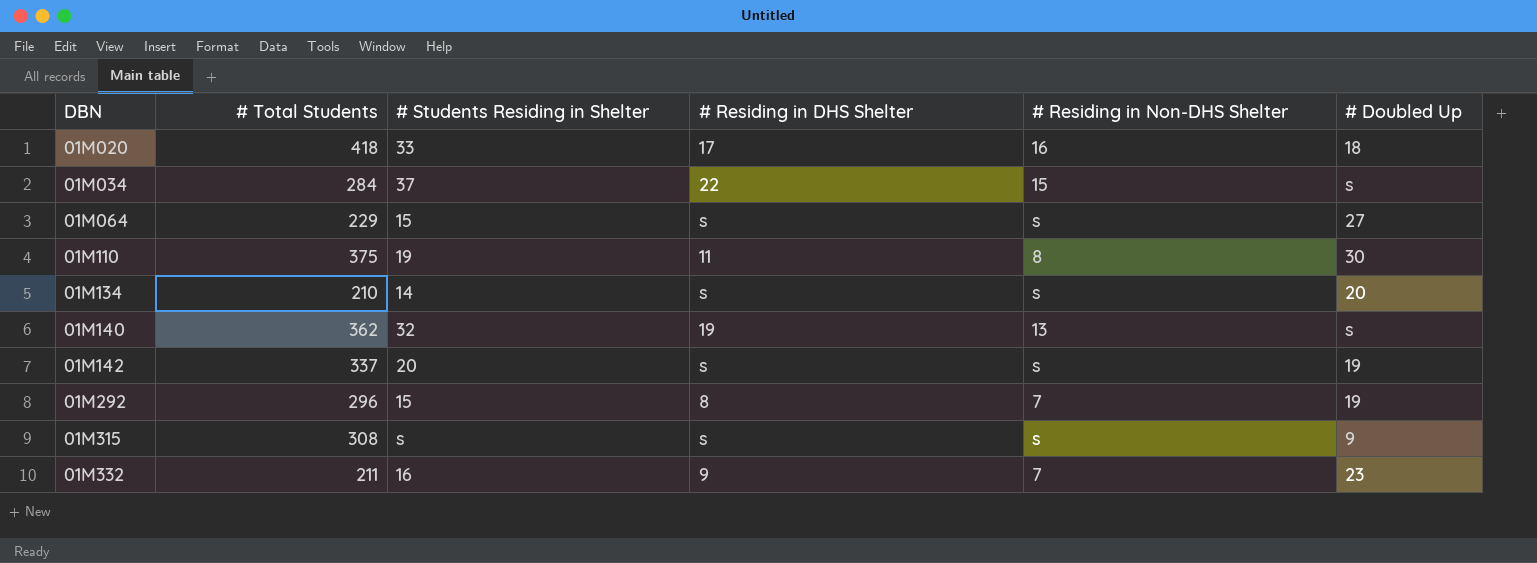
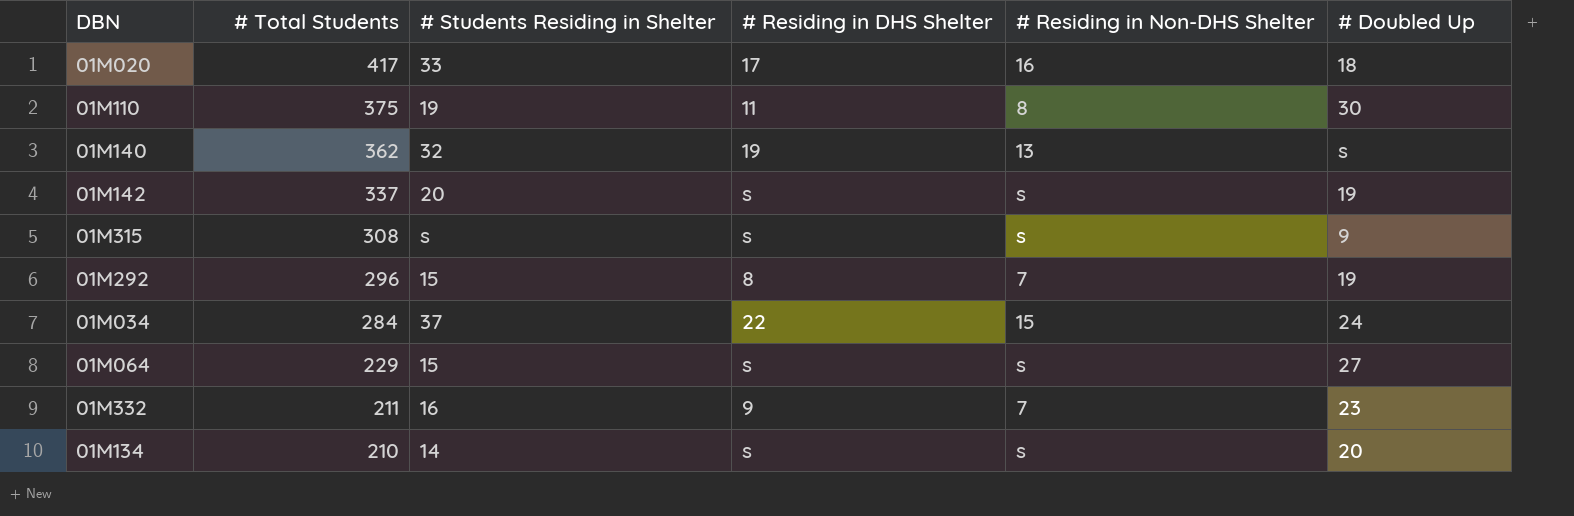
row order: DBN ascending -> # Total Students descending
01M020 | # Total Students: 418 -> 417
01M034 | # Doubled Up: s -> 24

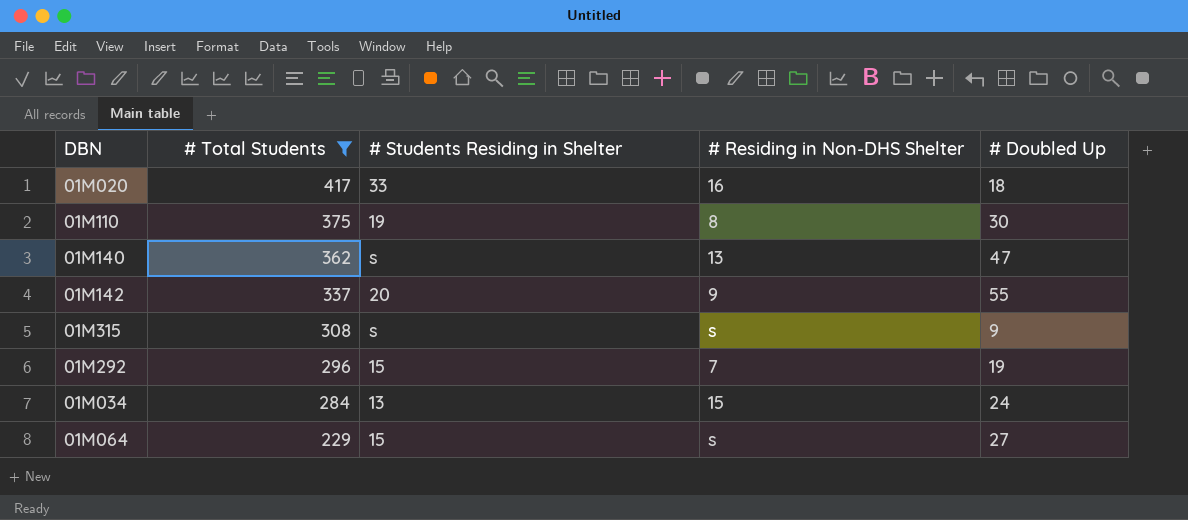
filter: none -> # Total Students >= 229
column # Residing in DHS Shelter | position: 4 -> none
01M140 | # Students Residing in Shelter: 32 -> s
01M140 | # Doubled Up: s -> 47
01M142 | # Residing in Non-DHS Shelter: s -> 9
01M142 | # Doubled Up: 19 -> 55
01M034 | # Students Residing in Shelter: 37 -> 13

